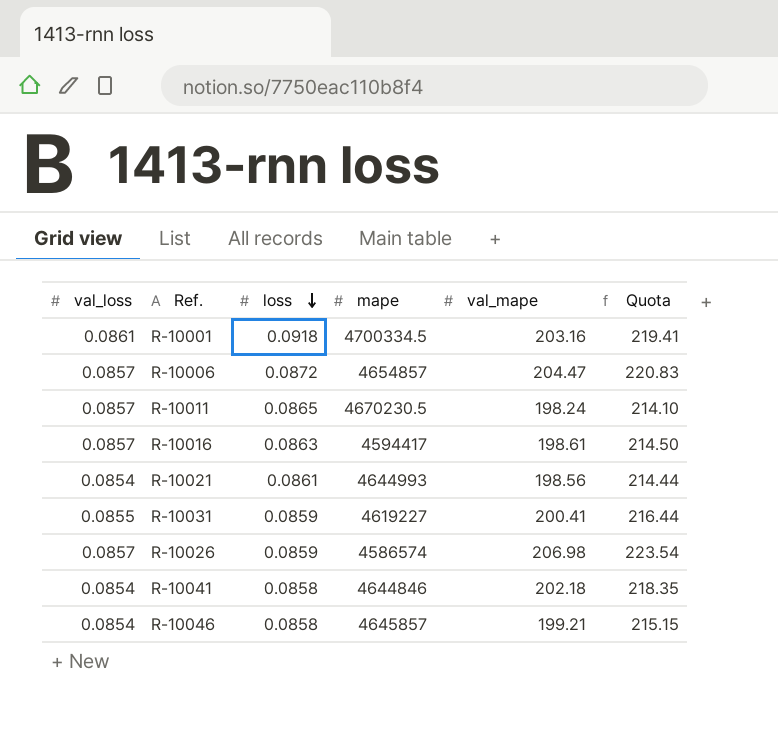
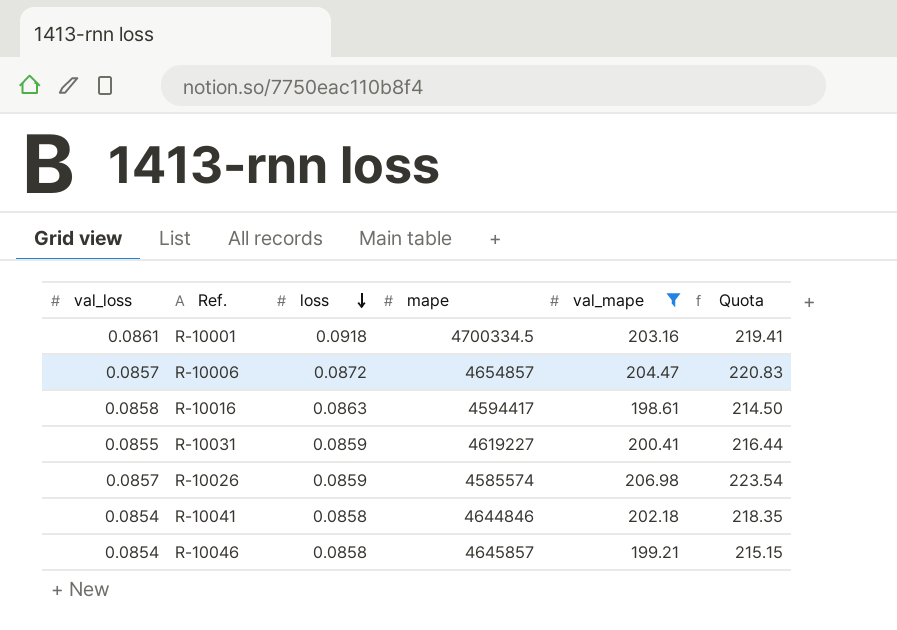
filter: none -> val_mape >= 198.61
R-10016 | val_loss: 0.0857 -> 0.0858
R-10026 | mape: 4586574 -> 4585574

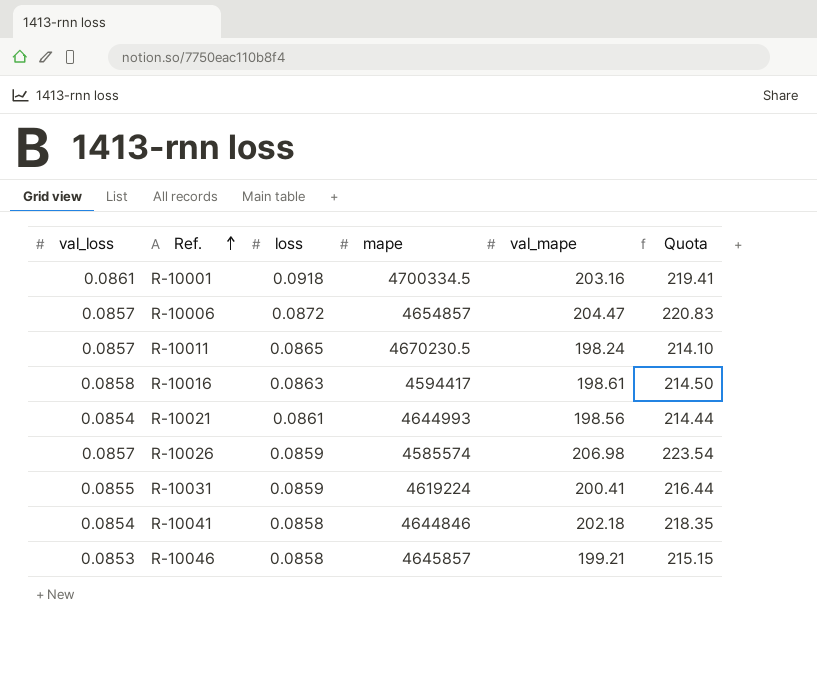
filter: val_mape >= 198.61 -> none
row order: loss descending -> Ref. ascending
R-10031 | mape: 4619227 -> 4619224
R-10046 | val_loss: 0.0854 -> 0.0853

